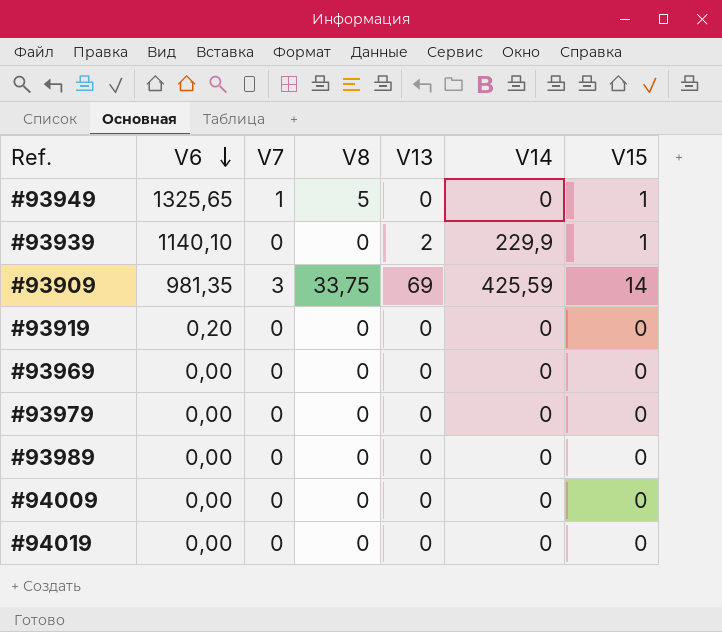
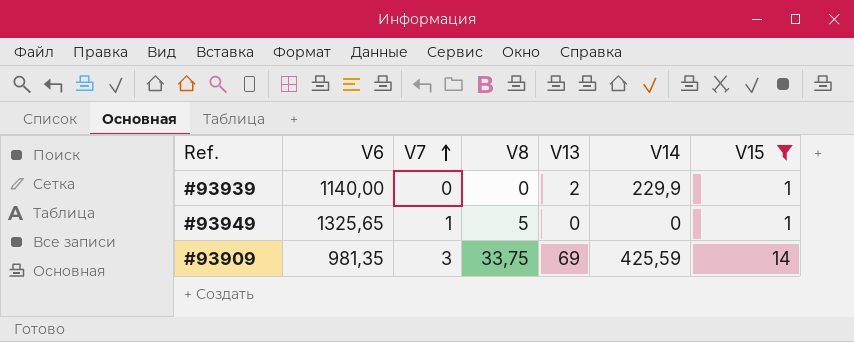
filter: none -> V15 != 0
row order: V6 descending -> V7 ascending
#93939 | V6: 1140,10 -> 1140,00

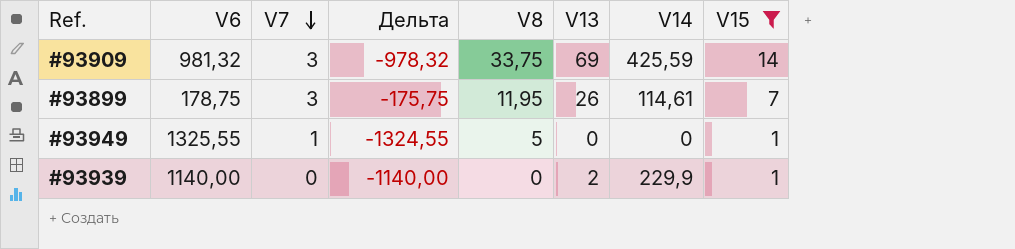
row order: V7 ascending -> V7 descending
column Дельта | formula: none -> [V7] - [V6]
#93909 | V6: 981,35 -> 981,32
row #93899: none -> 178,75 | 3 | -175,75 | 11,95 | 26 | 114,61 | 7
#93949 | V6: 1325,65 -> 1325,55

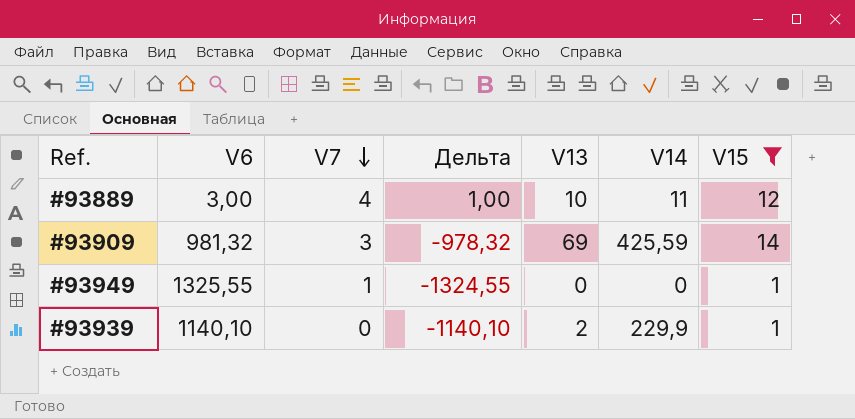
column V8 | position: 5 -> none
row #93899: 178,75 | 3 | -175,75 | 11,95 | 26 | 114,61 | 7 -> none
row #93889: none -> 3,00 | 4 | 1,00 | 10 | 11 | 12
#93939 | V6: 1140,00 -> 1140,10
#93939 | Дельта: -1140,00 -> -1140,10

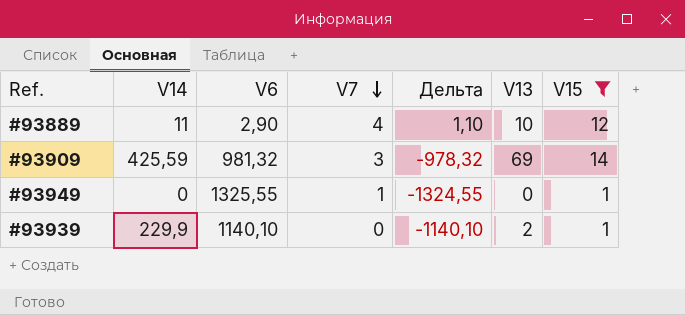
column V14 | position: 6 -> 2
#93889 | V6: 3,00 -> 2,90
#93889 | Дельта: 1,00 -> 1,10

